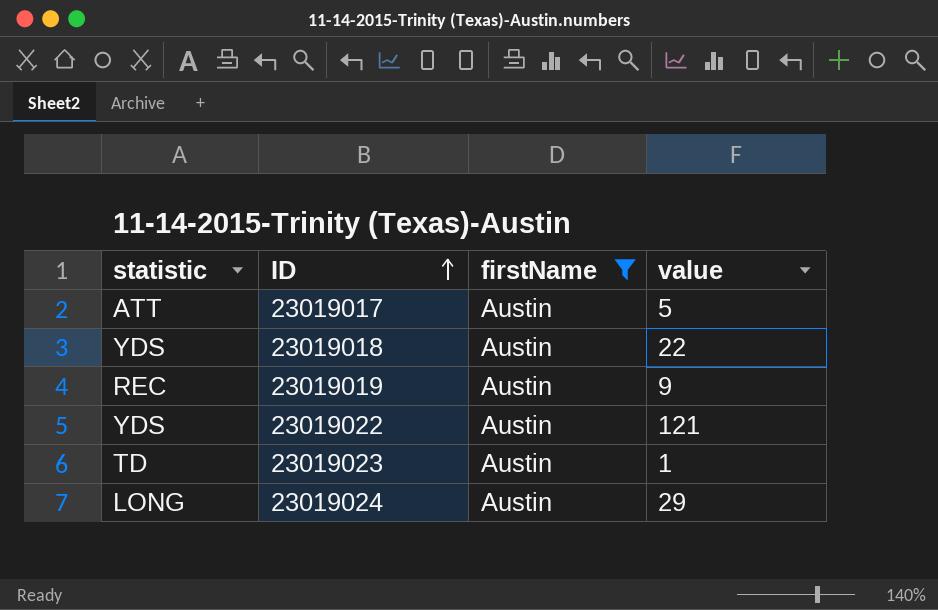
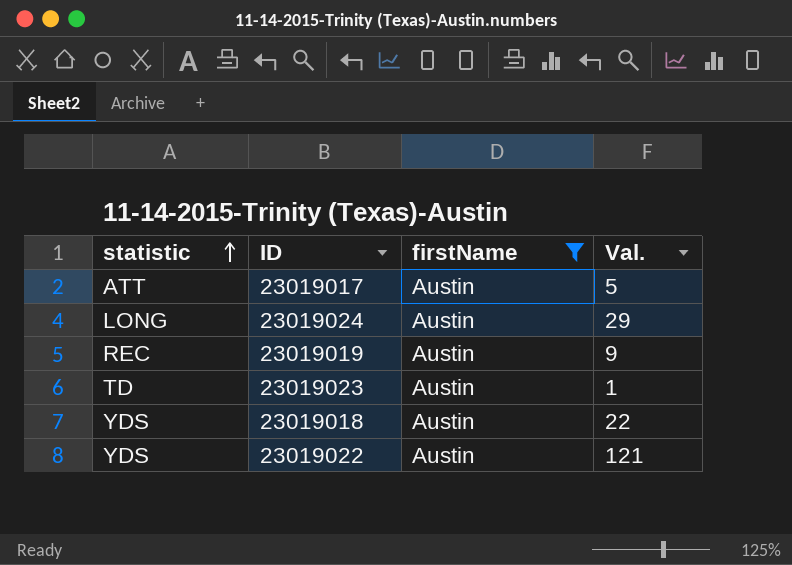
row order: ID ascending -> statistic ascending
column name: value -> Val.

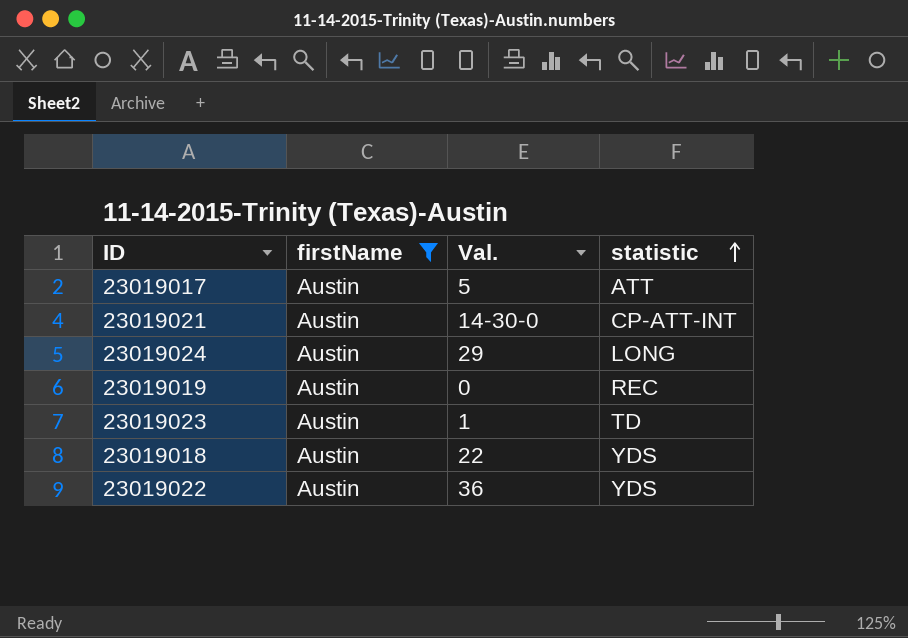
column statistic | position: 1 -> 4
row 23019021: none -> Austin | 14-30-0 | CP-ATT-INT
23019019 | Val.: 9 -> 0
23019022 | Val.: 121 -> 36

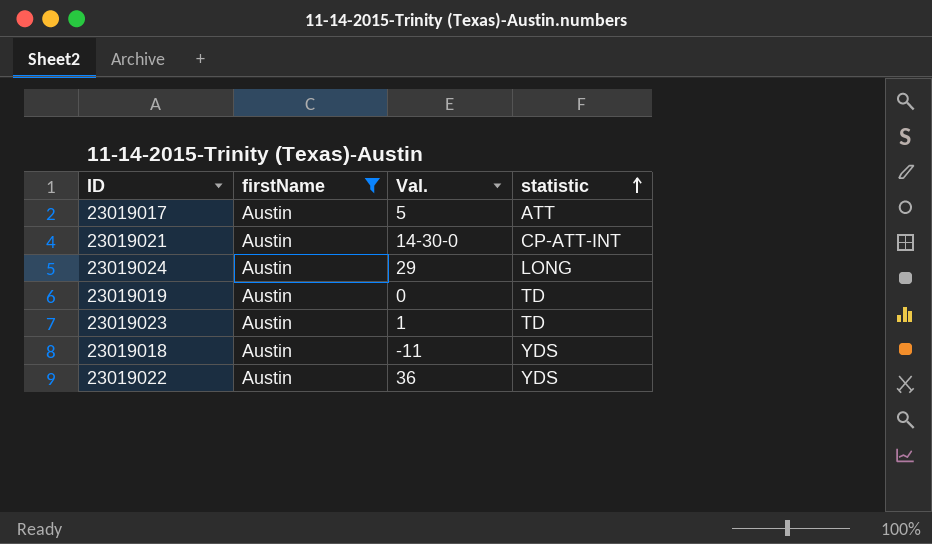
23019019 | statistic: REC -> TD
23019018 | Val.: 22 -> -11

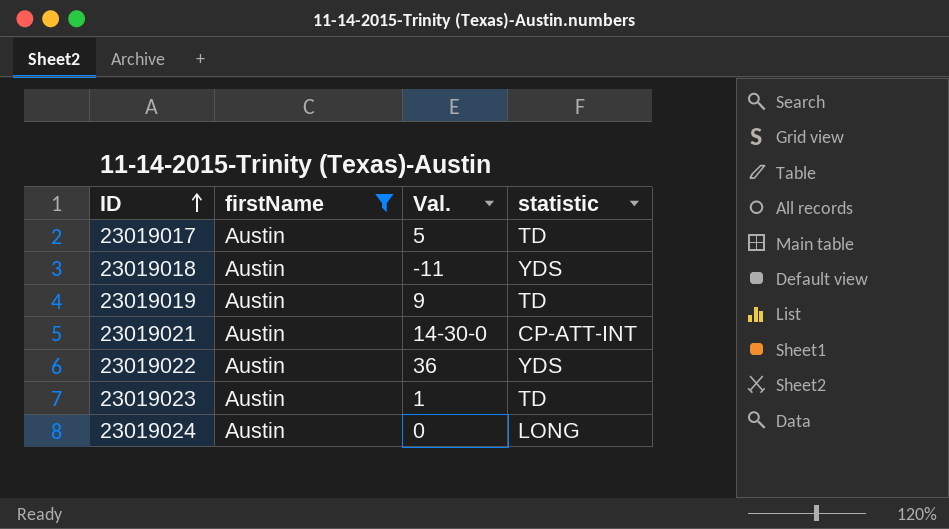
row order: statistic ascending -> ID ascending
23019017 | statistic: ATT -> TD
23019019 | Val.: 0 -> 9
23019024 | Val.: 29 -> 0

